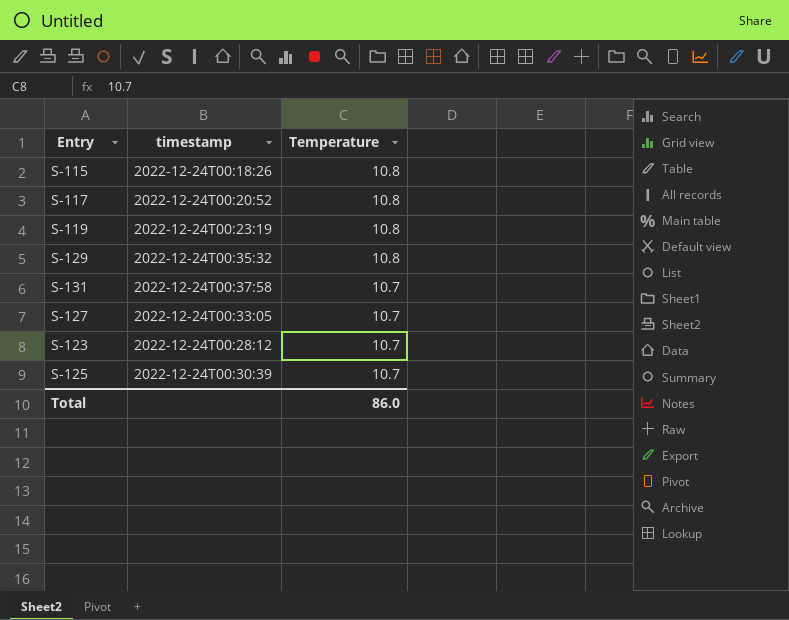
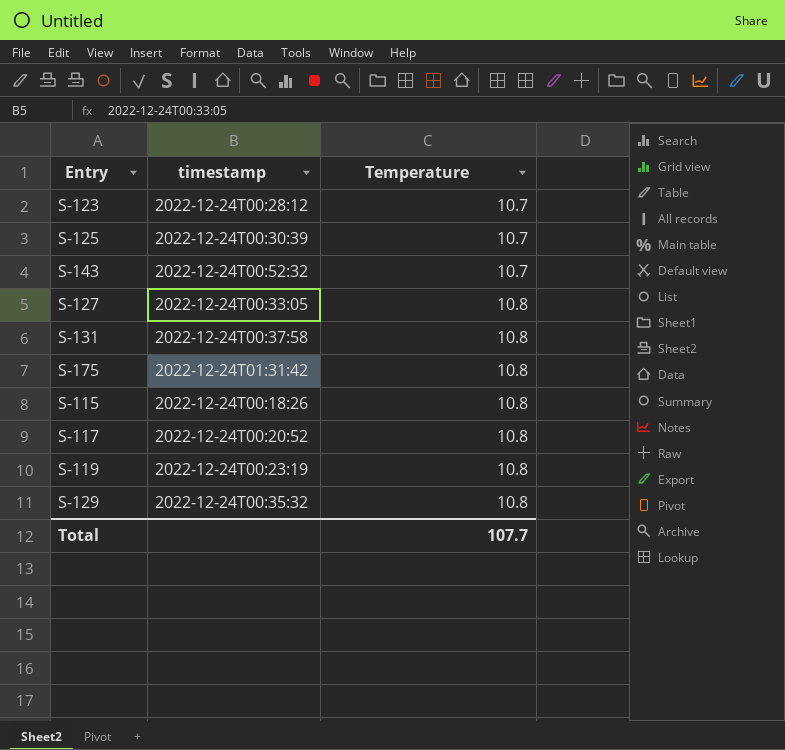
row order: Temperature descending -> Temperature ascending
row S-143: none -> 2022-12-24T00:52:32 | 10.7
S-127 | Temperature: 10.7 -> 10.8
S-131 | Temperature: 10.7 -> 10.8
row S-175: none -> 2022-12-24T01:31:42 | 10.8
Total | Temperature: 86.0 -> 107.7

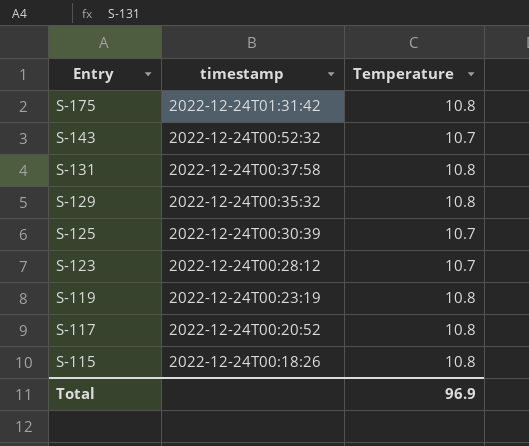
row order: Temperature ascending -> Entry descending
row S-127: 2022-12-24T00:33:05 | 10.8 -> none
Total | Temperature: 107.7 -> 96.9

